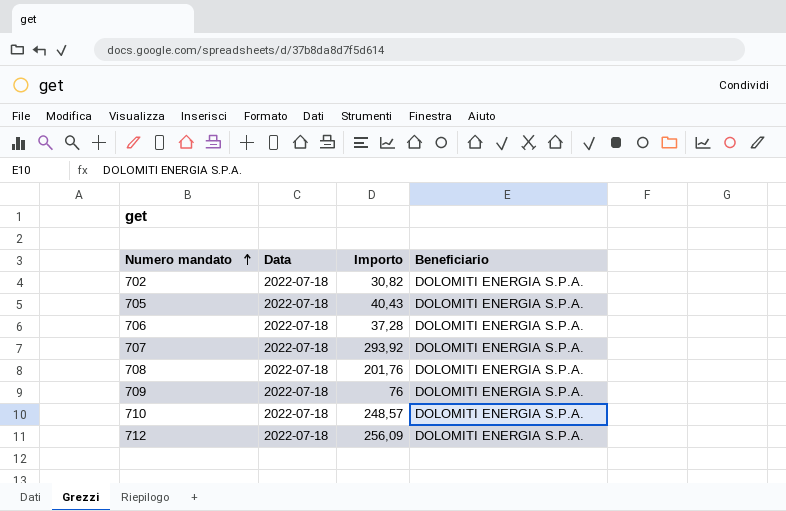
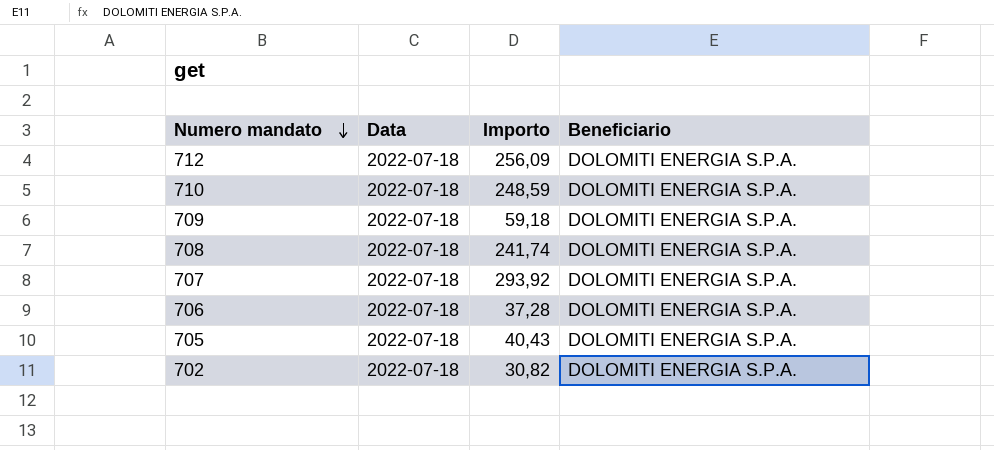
row order: Numero mandato ascending -> Numero mandato descending
710 | Importo: 248,57 -> 248,59
709 | Importo: 76 -> 59,18
708 | Importo: 201,76 -> 241,74

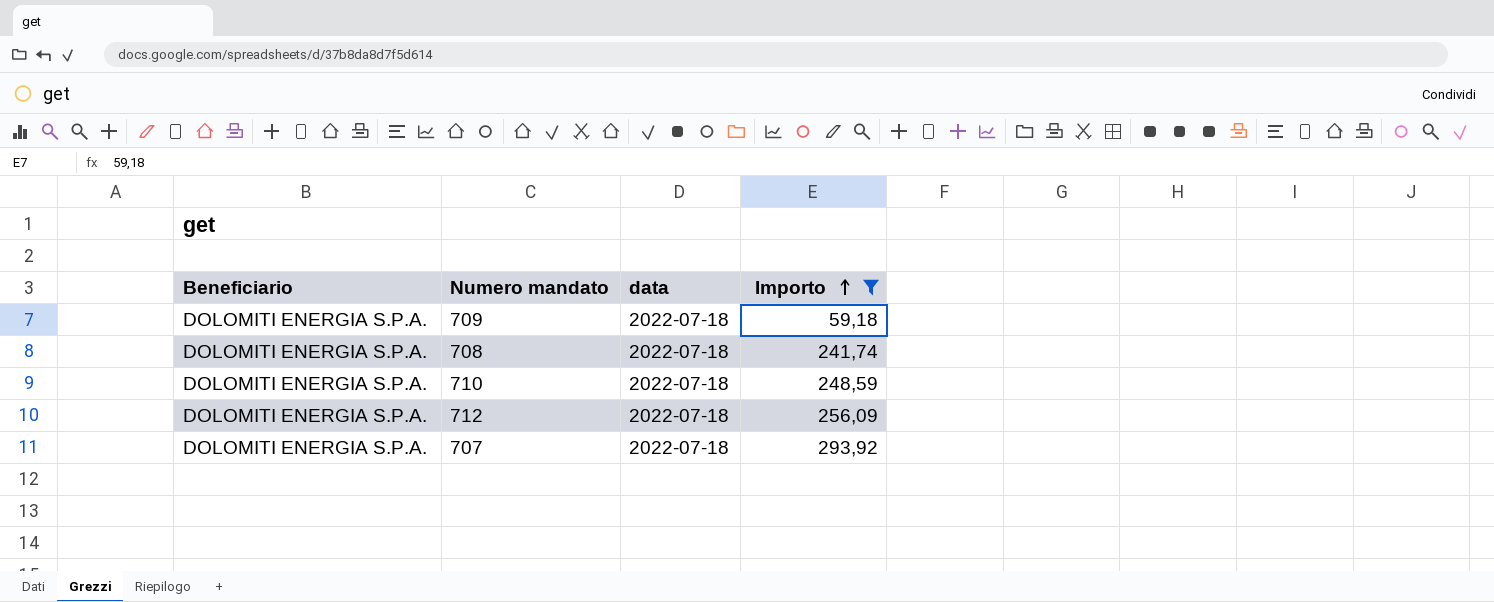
filter: none -> Importo >= 59,18
row order: Numero mandato descending -> Importo ascending
column Beneficiario | position: 4 -> 1
column name: Data -> data

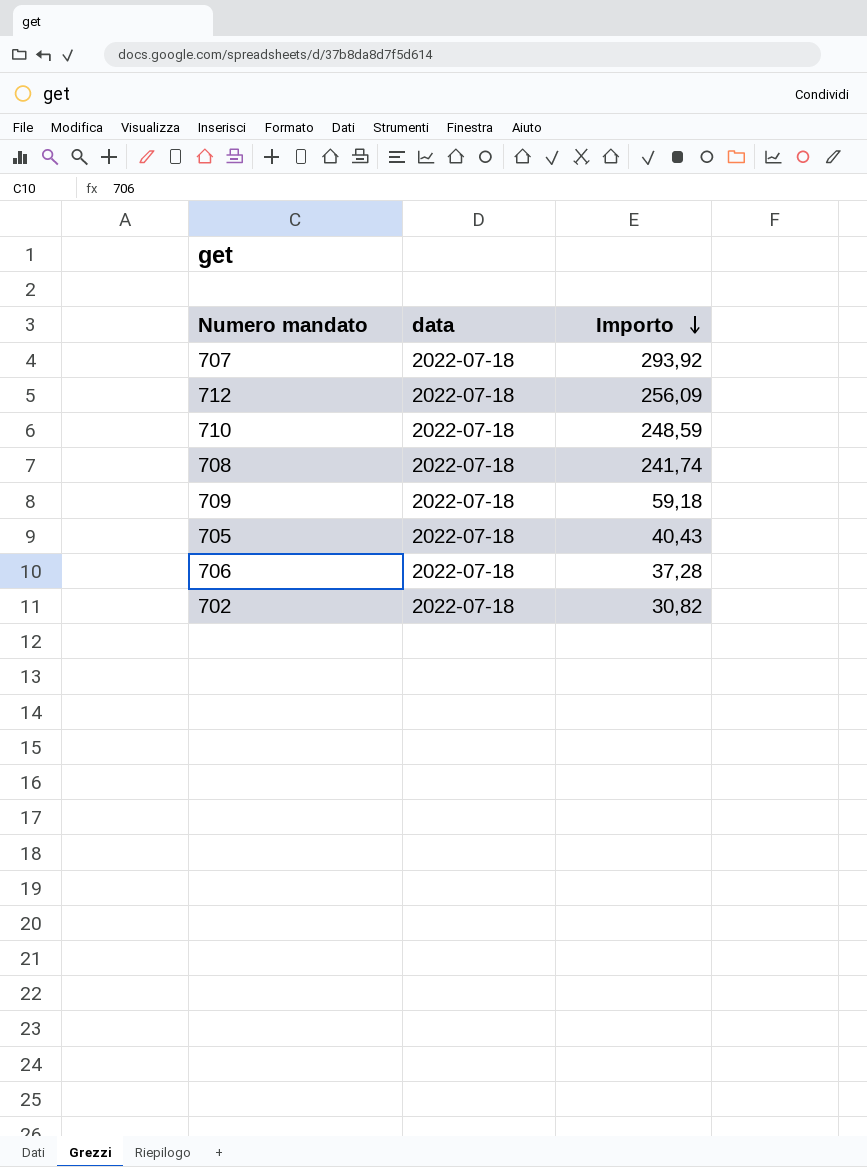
filter: Importo >= 59,18 -> none
row order: Importo ascending -> Importo descending
column Beneficiario | position: 1 -> none

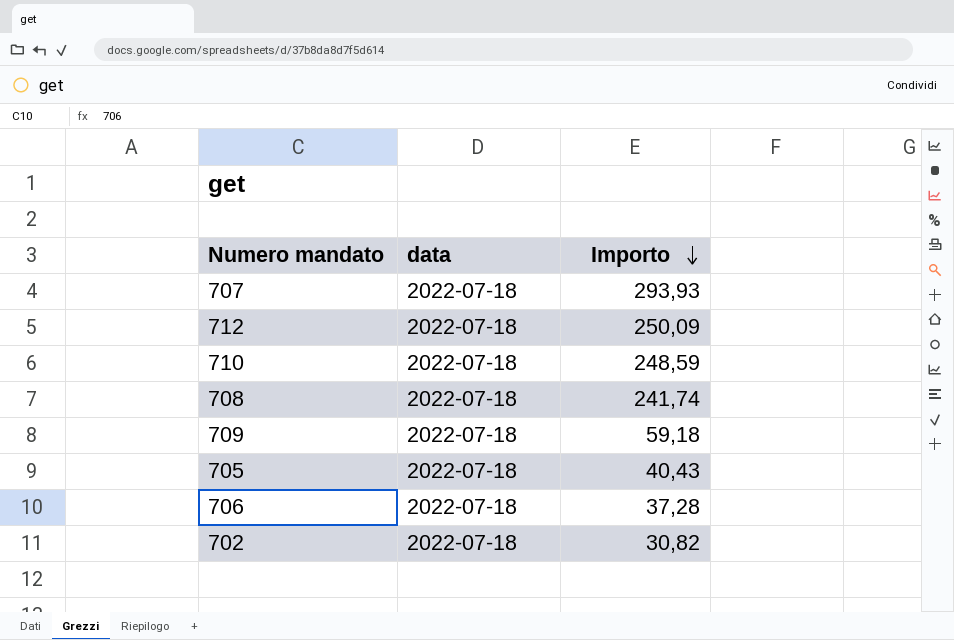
707 | Importo: 293,92 -> 293,93
712 | Importo: 256,09 -> 250,09

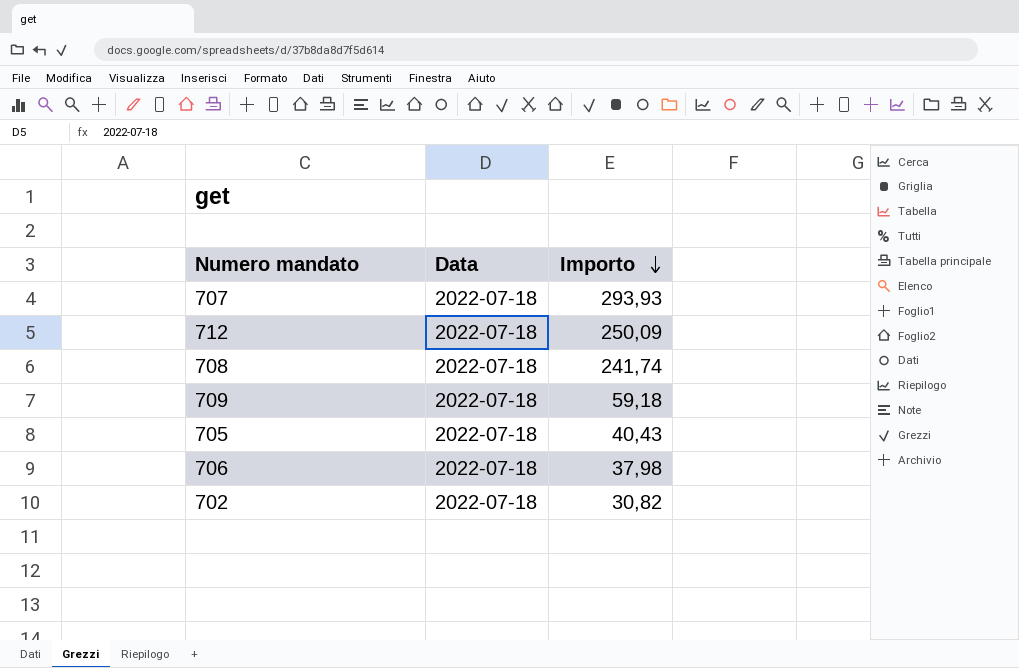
column name: data -> Data
row 710: 2022-07-18 | 248,59 -> none
706 | Importo: 37,28 -> 37,98

